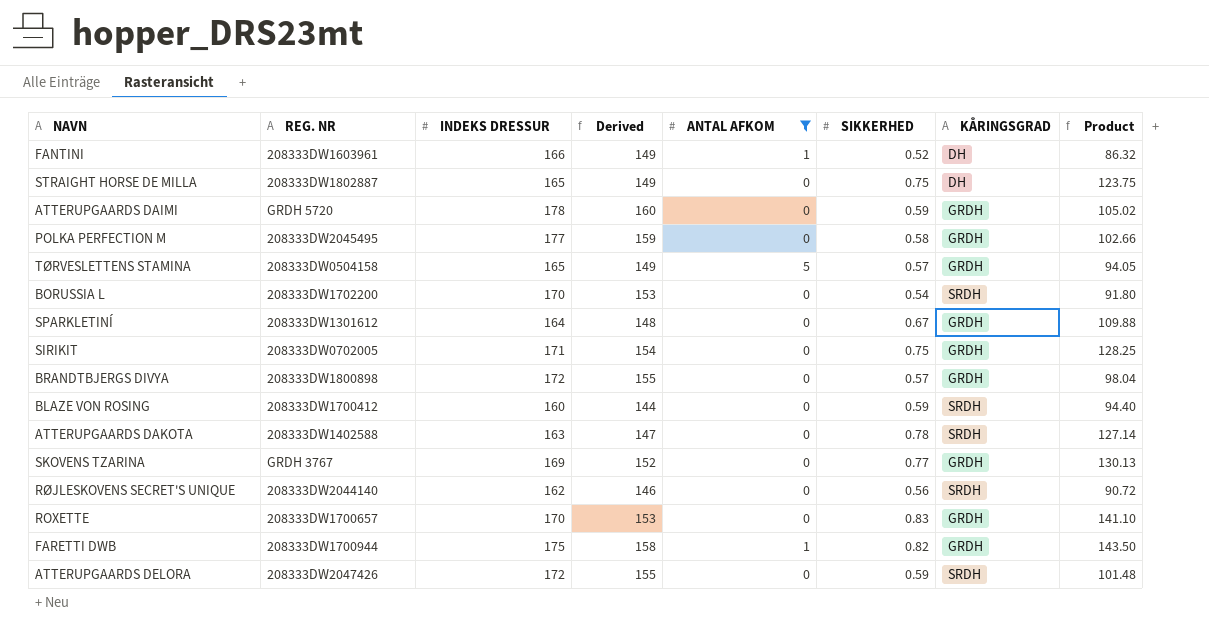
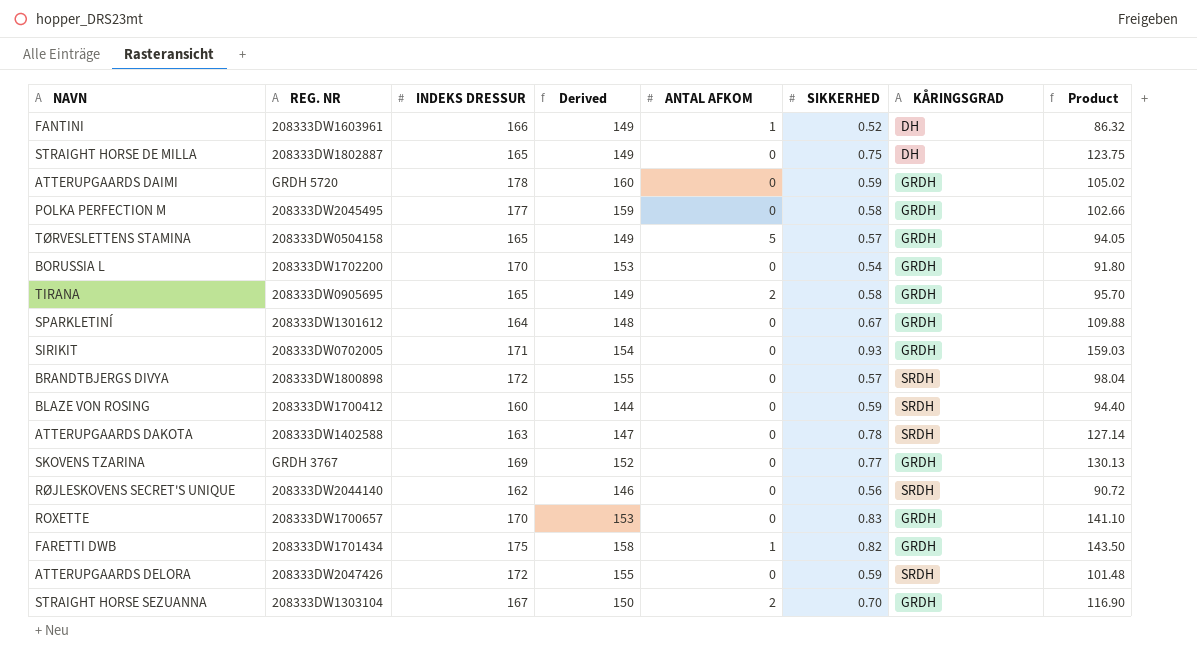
filter: ANTAL AFKOM != 2 -> none
BORUSSIA L | KÅRINGSGRAD: SRDH -> GRDH
SIRIKIT | SIKKERHED: 0.75 -> 0.93
SIRIKIT | Product: 128.25 -> 159.03
BRANDTBJERGS DIVYA | KÅRINGSGRAD: GRDH -> SRDH
FARETTI DWB | REG. NR: 208333DW1700944 -> 208333DW1701434

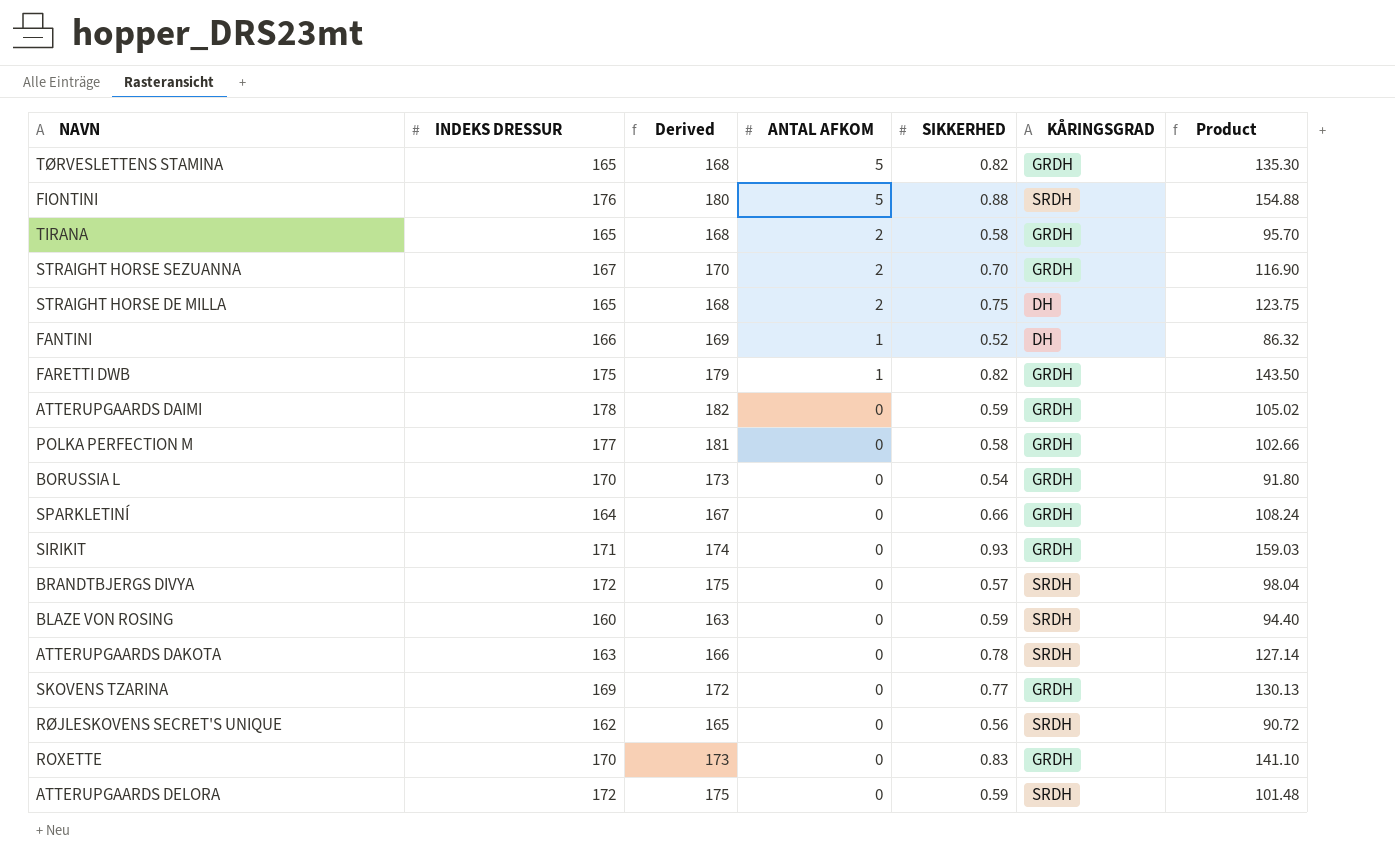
row order: none -> ANTAL AFKOM descending
column REG. NR | position: 2 -> none
column Derived | formula: [INDEKS DRESSUR] * 0.9 -> [INDEKS DRESSUR] * 1.02
TØRVESLETTENS STAMINA | SIKKERHED: 0.57 -> 0.82
TØRVESLETTENS STAMINA | Product: 94.05 -> 135.30
row FIONTINI: none -> 176 | 180 | 5 | 0.88 | SRDH | 154.88
STRAIGHT HORSE DE MILLA | ANTAL AFKOM: 0 -> 2
SPARKLETINÍ | SIKKERHED: 0.67 -> 0.66
SPARKLETINÍ | Product: 109.88 -> 108.24

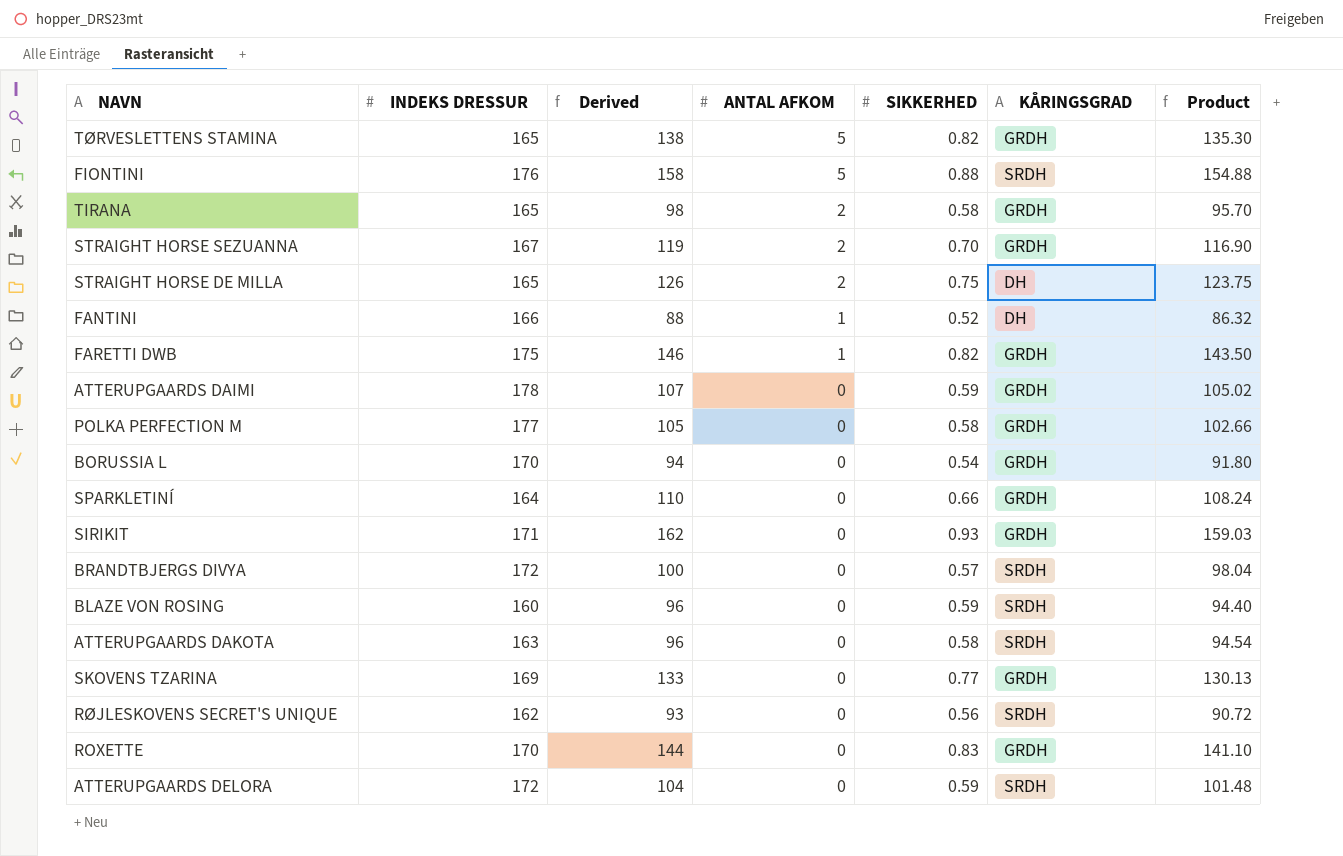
column Derived | formula: [INDEKS DRESSUR] * 1.02 -> [Product] * 1.02
ATTERUPGAARDS DAKOTA | SIKKERHED: 0.78 -> 0.58
ATTERUPGAARDS DAKOTA | Product: 127.14 -> 94.54

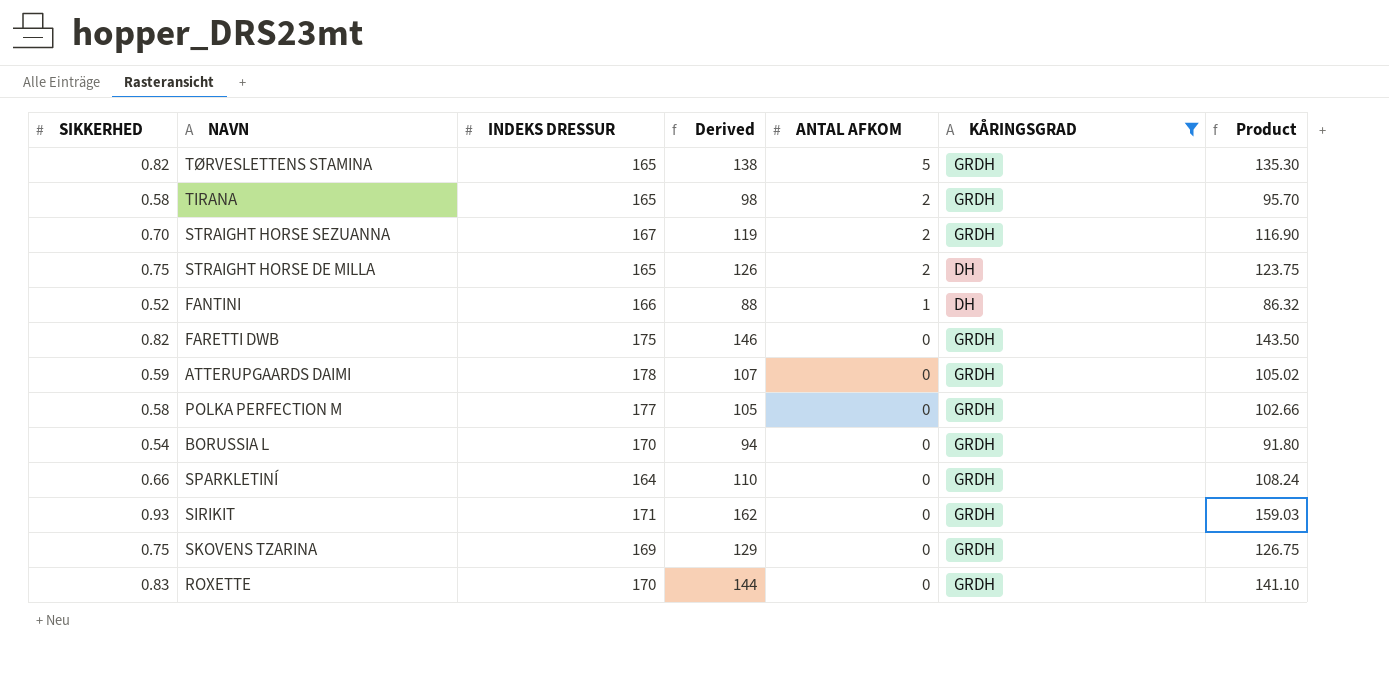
filter: none -> KÅRINGSGRAD != SRDH
column SIKKERHED | position: 5 -> 1
FARETTI DWB | ANTAL AFKOM: 1 -> 0
SKOVENS TZARINA | SIKKERHED: 0.77 -> 0.75
SKOVENS TZARINA | Derived: 133 -> 129
SKOVENS TZARINA | Product: 130.13 -> 126.75

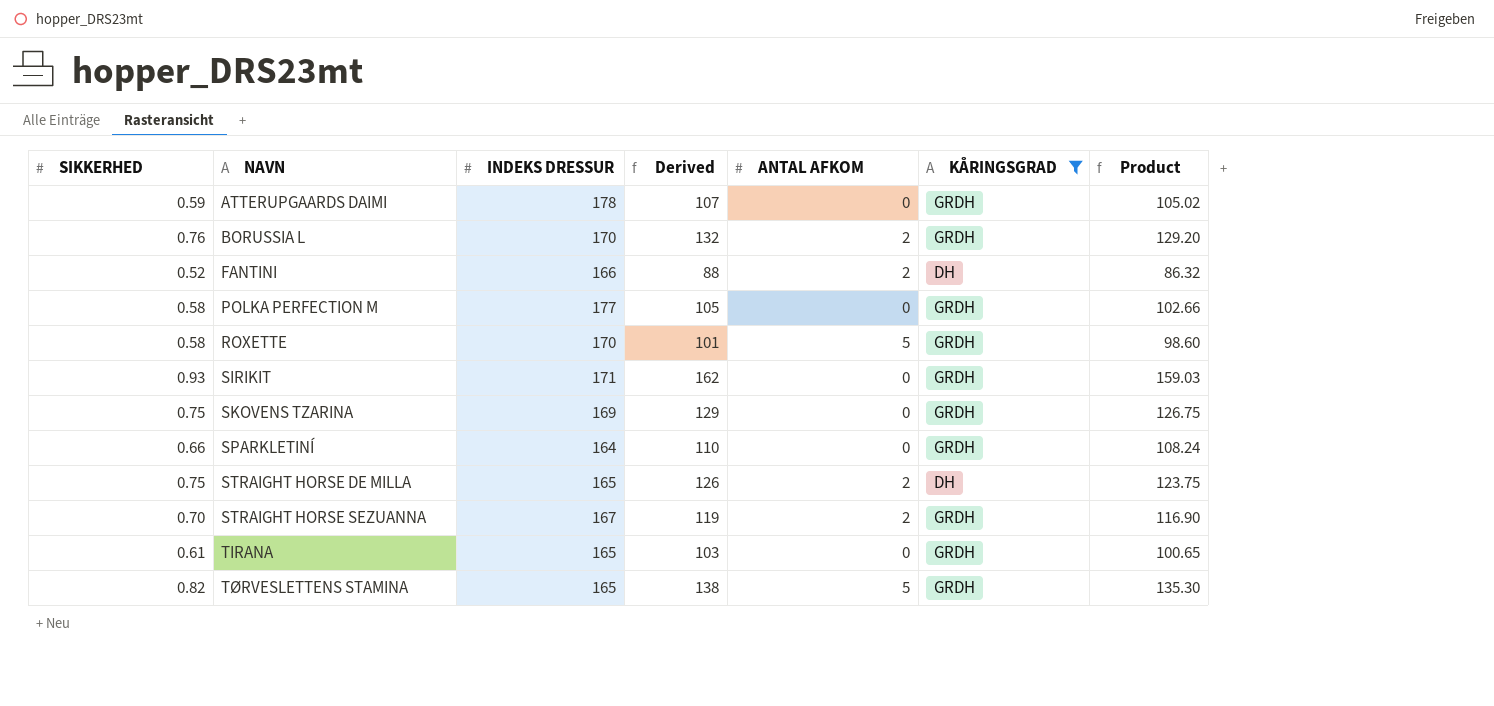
row order: ANTAL AFKOM descending -> NAVN ascending
row FARETTI DWB: 0.82 | 175 | 146 | 0 | GRDH | 143.50 -> none
BORUSSIA L | SIKKERHED: 0.54 -> 0.76
BORUSSIA L | Derived: 94 -> 132
BORUSSIA L | ANTAL AFKOM: 0 -> 2
BORUSSIA L | Product: 91.80 -> 129.20
FANTINI | ANTAL AFKOM: 1 -> 2
ROXETTE | SIKKERHED: 0.83 -> 0.58
ROXETTE | Derived: 144 -> 101
ROXETTE | ANTAL AFKOM: 0 -> 5
ROXETTE | Product: 141.10 -> 98.60
TIRANA | SIKKERHED: 0.58 -> 0.61
TIRANA | Derived: 98 -> 103
TIRANA | ANTAL AFKOM: 2 -> 0
TIRANA | Product: 95.70 -> 100.65

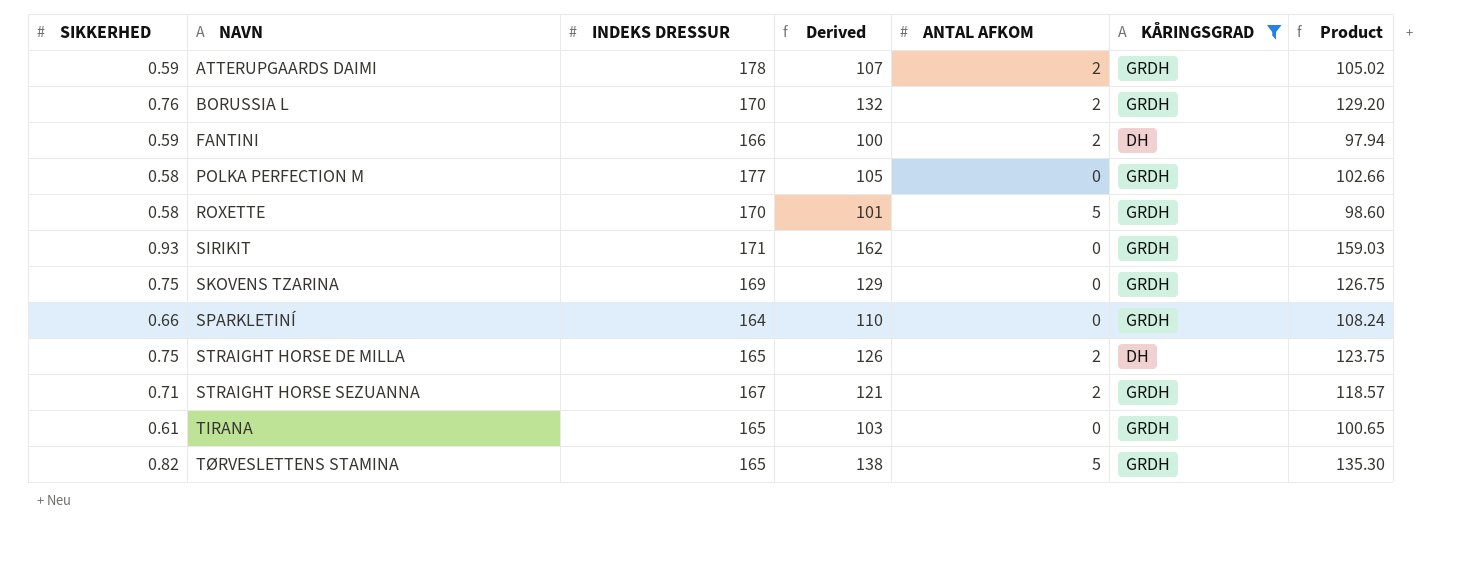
ATTERUPGAARDS DAIMI | ANTAL AFKOM: 0 -> 2
FANTINI | SIKKERHED: 0.52 -> 0.59
FANTINI | Derived: 88 -> 100
FANTINI | Product: 86.32 -> 97.94
STRAIGHT HORSE SEZUANNA | SIKKERHED: 0.70 -> 0.71
STRAIGHT HORSE SEZUANNA | Derived: 119 -> 121
STRAIGHT HORSE SEZUANNA | Product: 116.90 -> 118.57

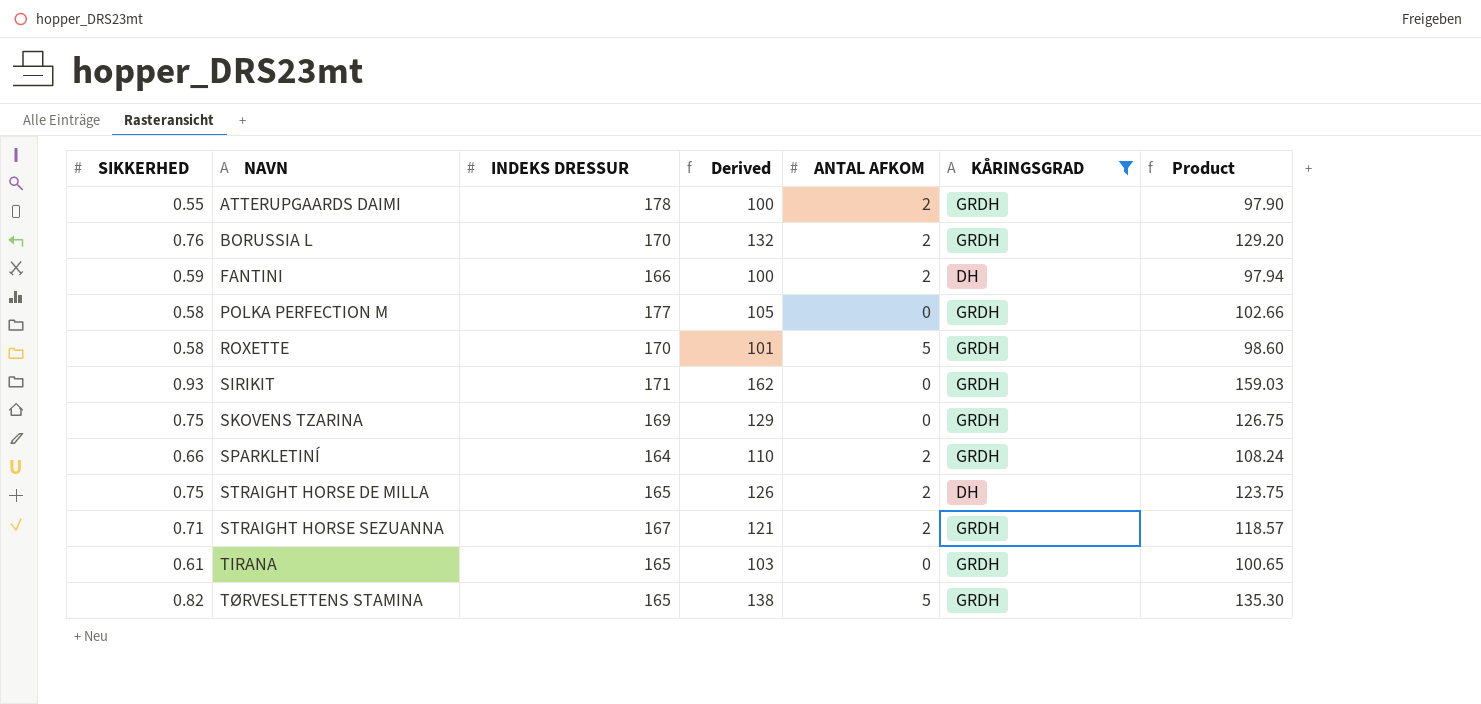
ATTERUPGAARDS DAIMI | SIKKERHED: 0.59 -> 0.55
ATTERUPGAARDS DAIMI | Derived: 107 -> 100
ATTERUPGAARDS DAIMI | Product: 105.02 -> 97.90
SPARKLETINÍ | ANTAL AFKOM: 0 -> 2

